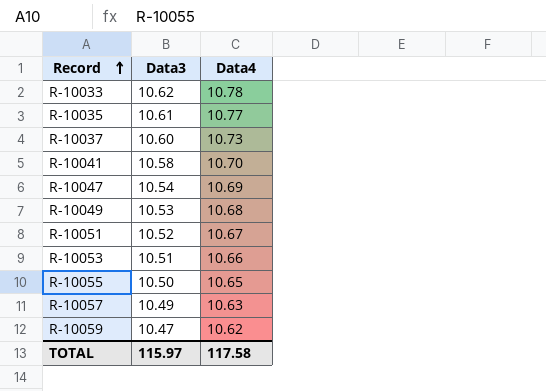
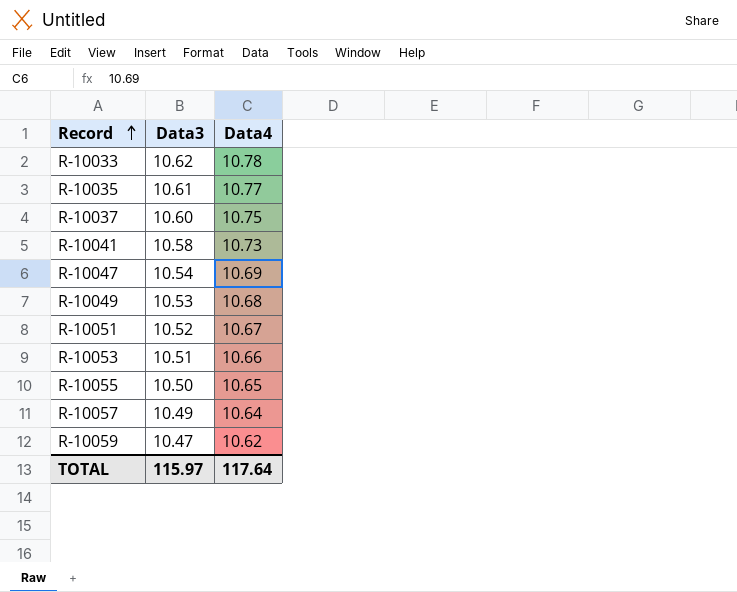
R-10037 | Data4: 10.73 -> 10.75
R-10041 | Data4: 10.70 -> 10.73
R-10057 | Data4: 10.63 -> 10.64
TOTAL | Data4: 117.58 -> 117.64

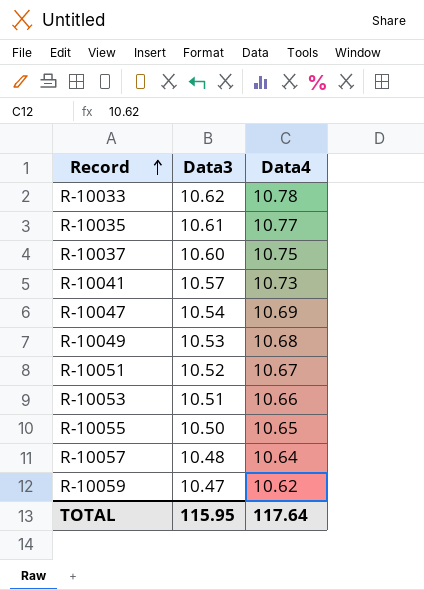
R-10041 | Data3: 10.58 -> 10.57
R-10057 | Data3: 10.49 -> 10.48
TOTAL | Data3: 115.97 -> 115.95

